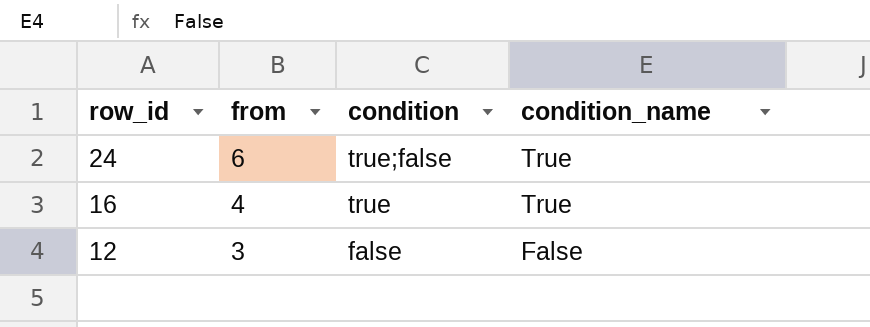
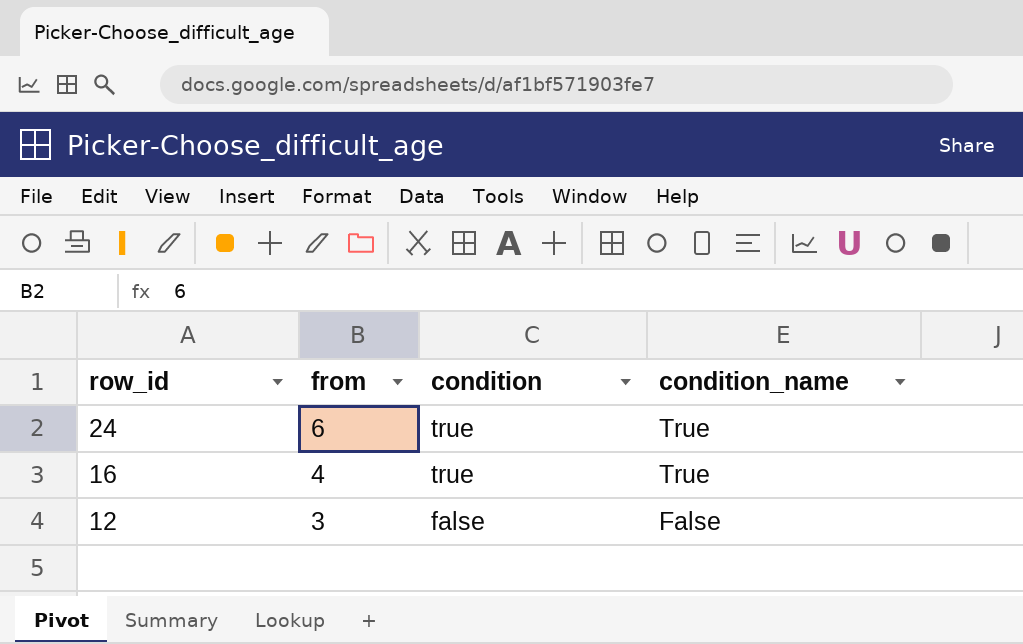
24 | condition: true;false -> true

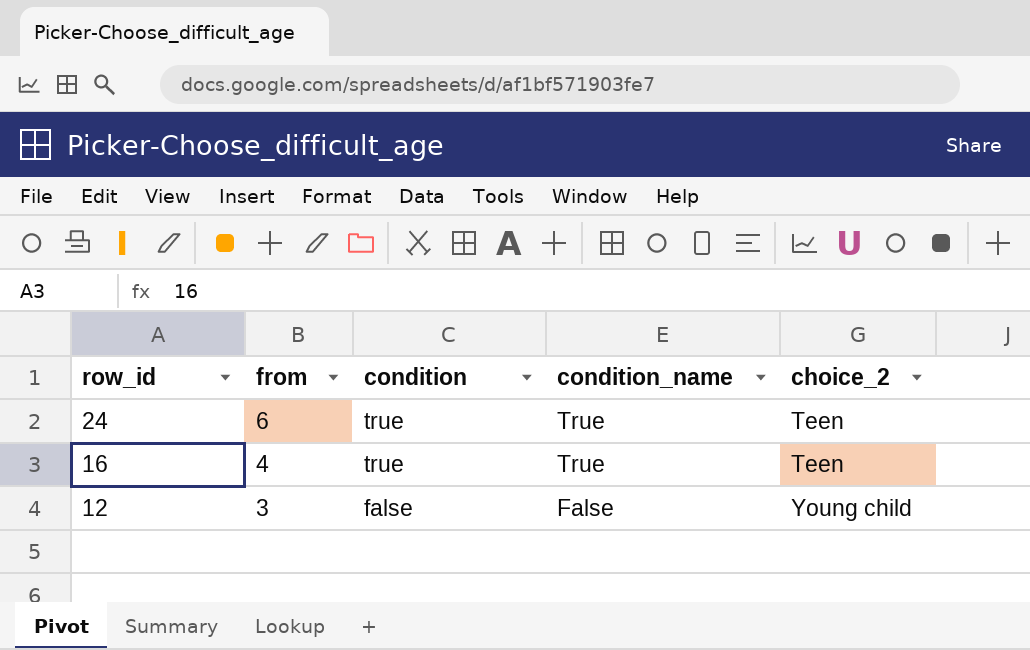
column choice_2 | position: none -> 5

